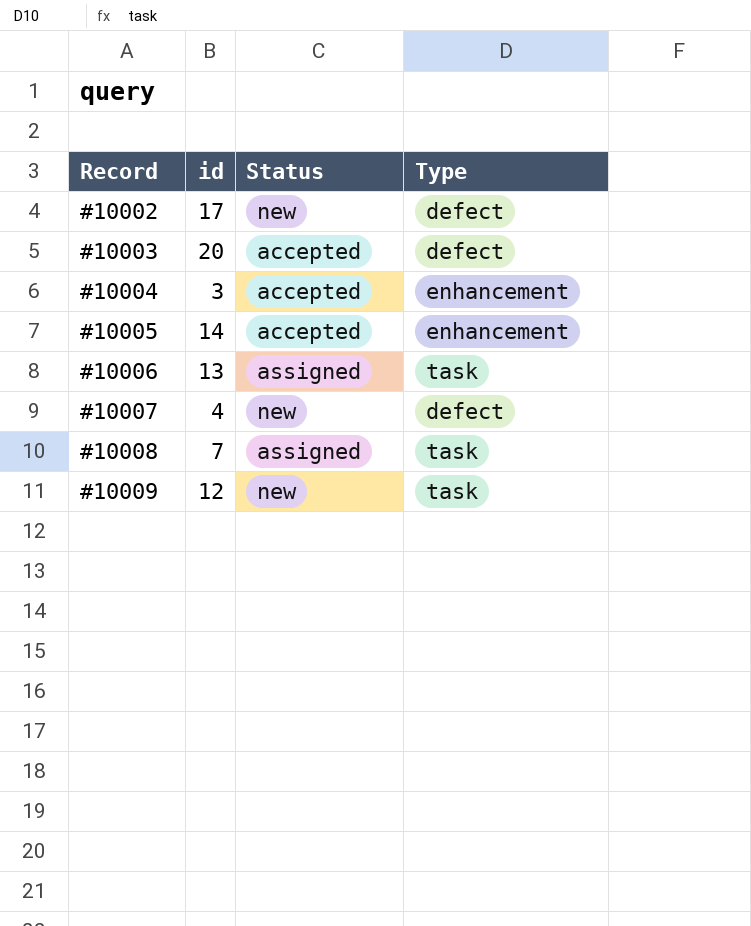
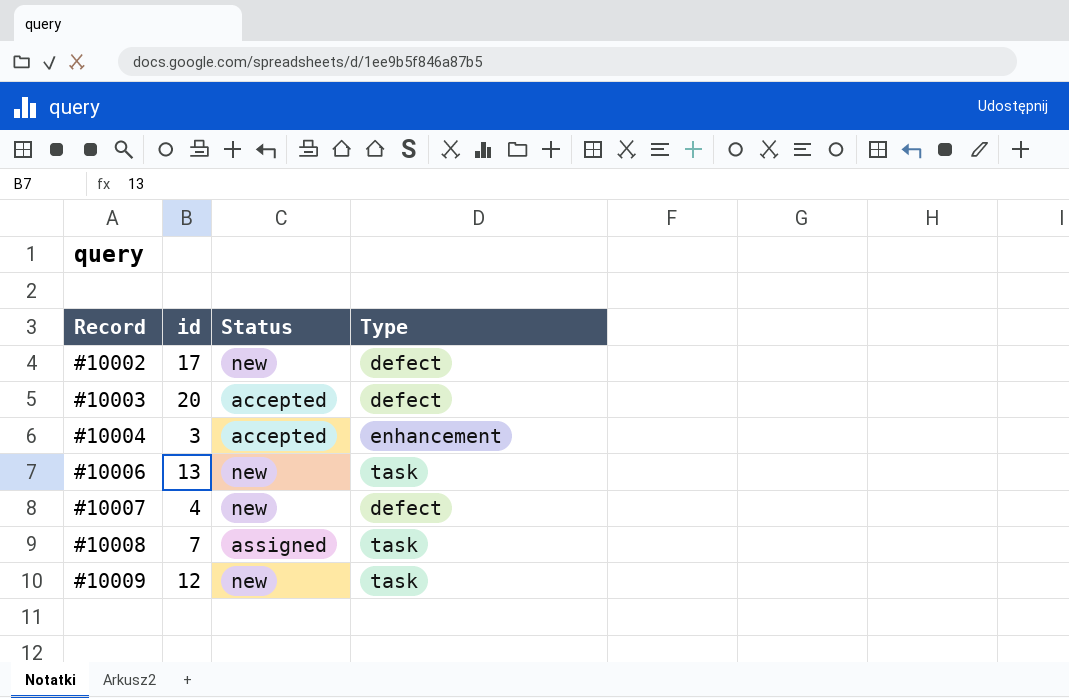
row #10005: 14 | accepted | enhancement -> none
#10006 | Status: assigned -> new

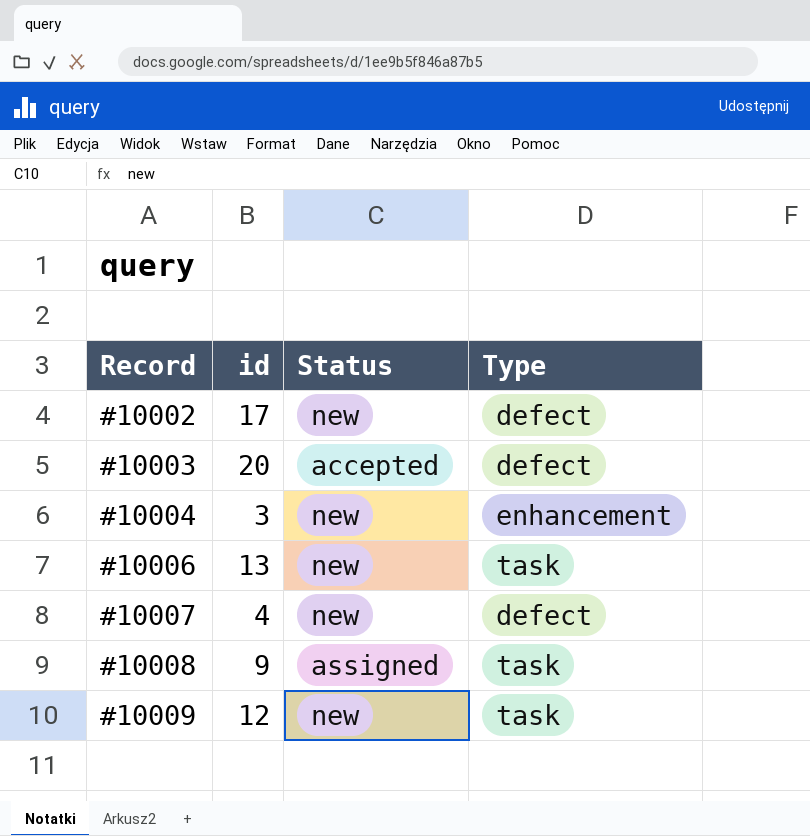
#10004 | Status: accepted -> new
#10008 | id: 7 -> 9

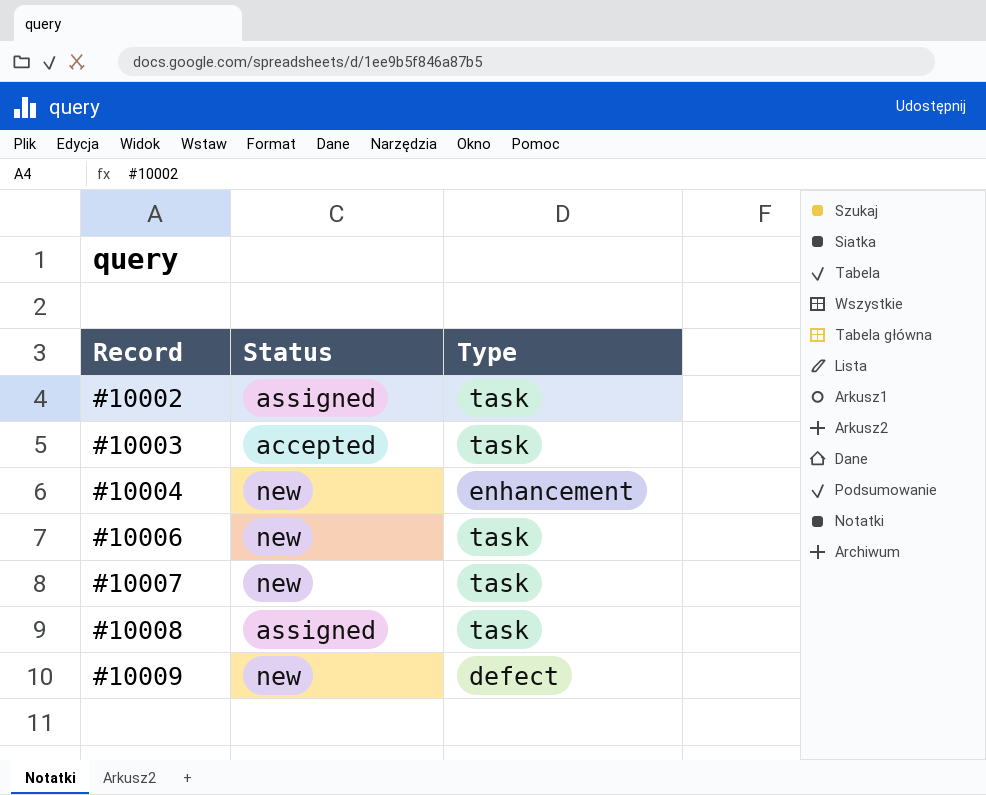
column id | position: 2 -> none
#10002 | Status: new -> assigned
#10002 | Type: defect -> task
#10003 | Type: defect -> task
#10007 | Type: defect -> task
#10009 | Type: task -> defect

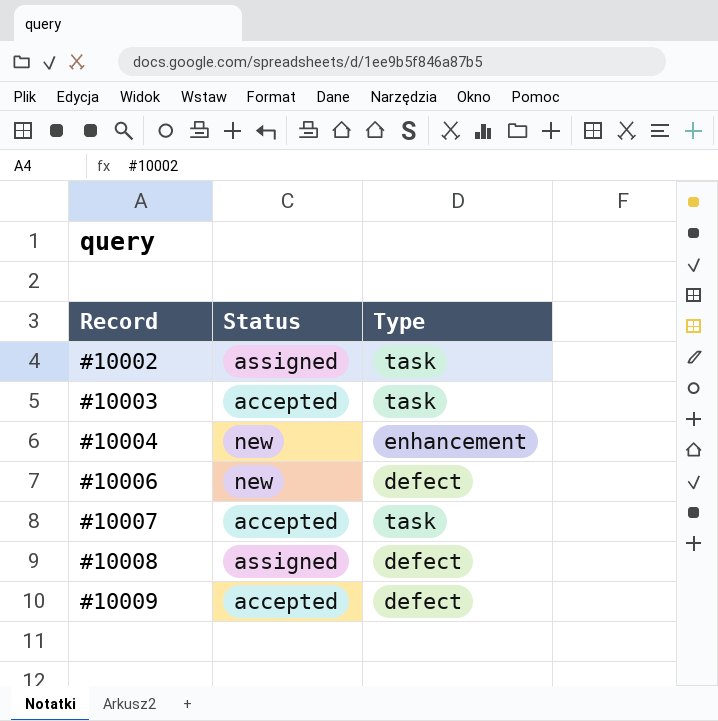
#10006 | Type: task -> defect
#10007 | Status: new -> accepted
#10008 | Type: task -> defect
#10009 | Status: new -> accepted

